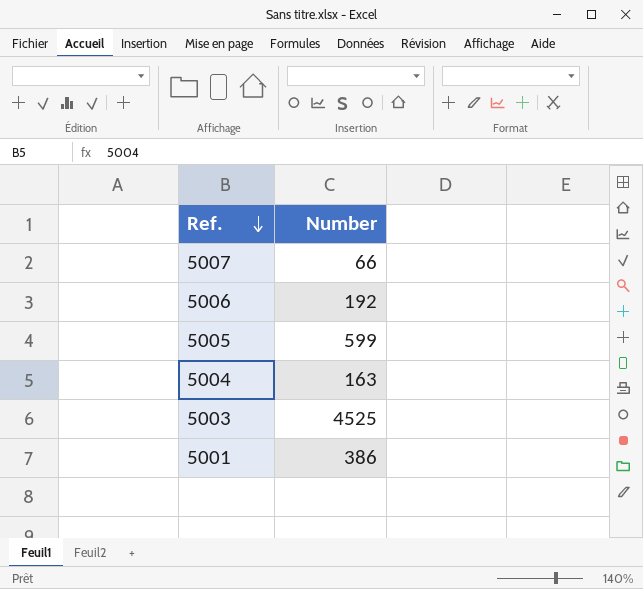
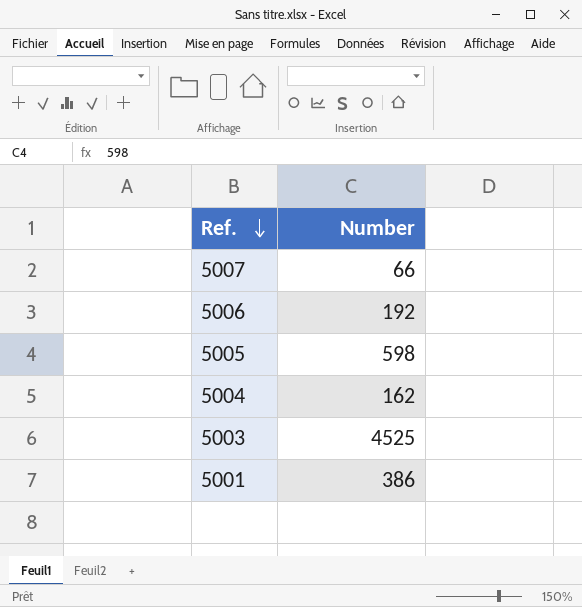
5005 | Number: 599 -> 598
5004 | Number: 163 -> 162

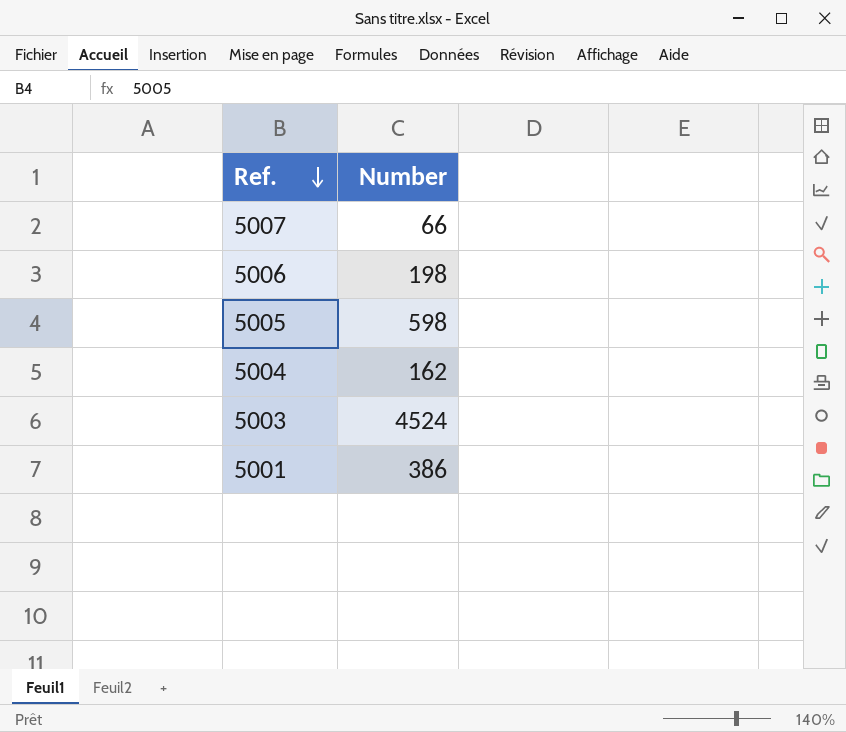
5006 | Number: 192 -> 198
5003 | Number: 4525 -> 4524

